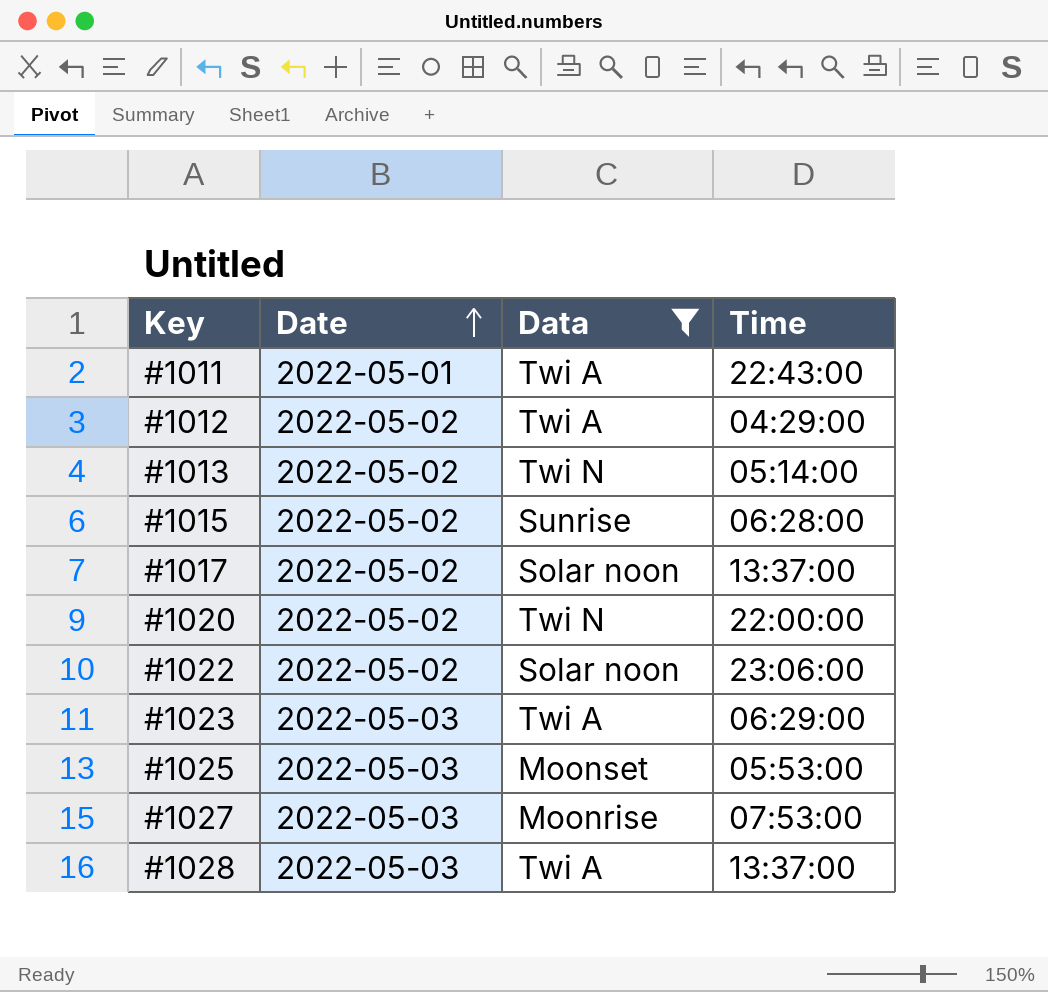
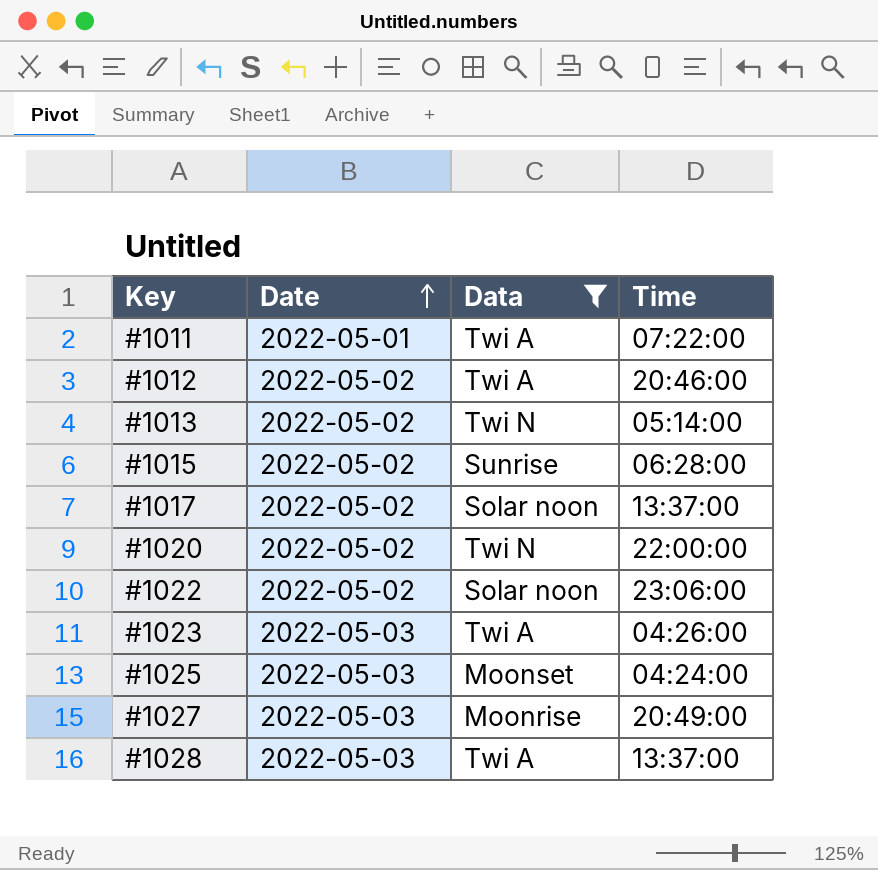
#1011 | Time: 22:43:00 -> 07:22:00
#1012 | Time: 04:29:00 -> 20:46:00
#1023 | Time: 06:29:00 -> 04:26:00
#1025 | Time: 05:53:00 -> 04:24:00
#1027 | Time: 07:53:00 -> 20:49:00

